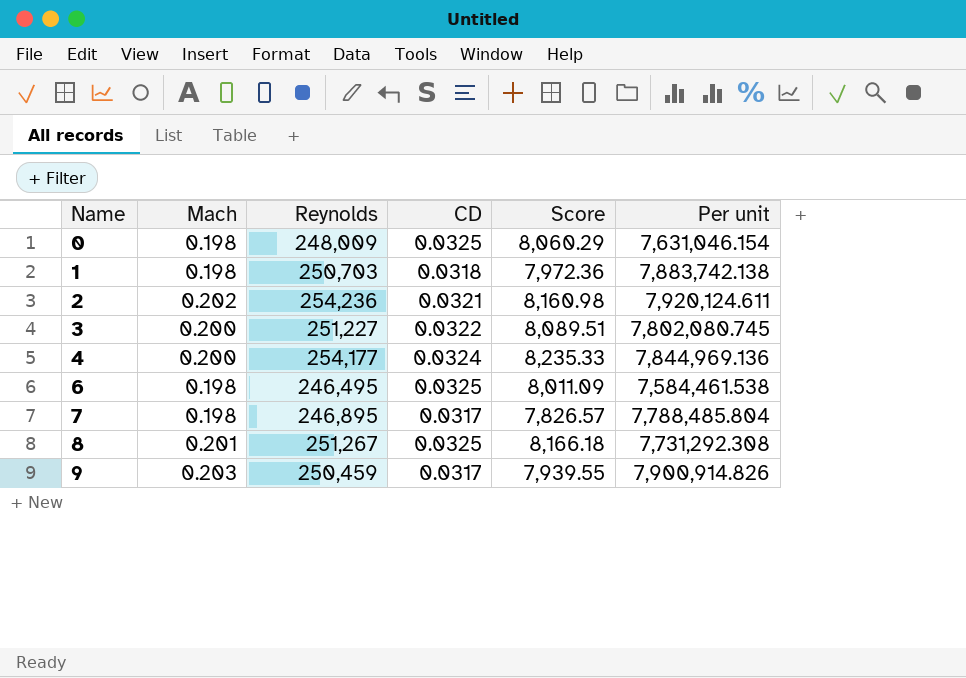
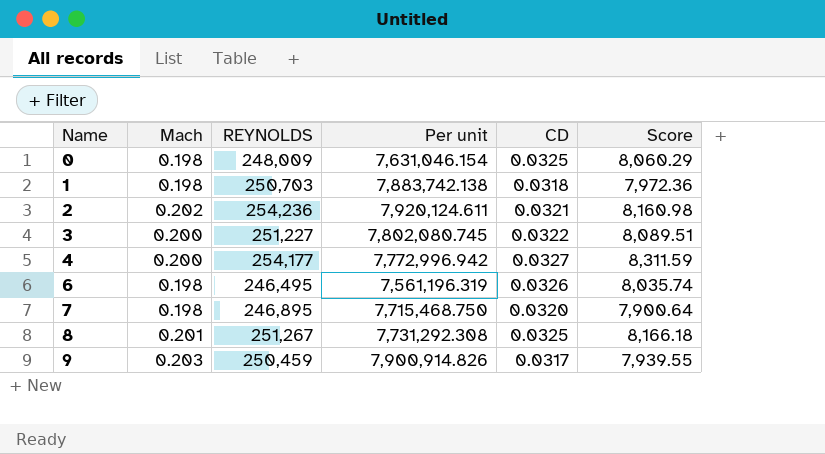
column name: Reynolds -> REYNOLDS
column Per unit | position: 6 -> 4
4 | Per unit: 7,844,969.136 -> 7,772,996.942
4 | CD: 0.0324 -> 0.0327
4 | Score: 8,235.33 -> 8,311.59
6 | Per unit: 7,584,461.538 -> 7,561,196.319
6 | CD: 0.0325 -> 0.0326
6 | Score: 8,011.09 -> 8,035.74
7 | Per unit: 7,788,485.804 -> 7,715,468.750
7 | CD: 0.0317 -> 0.0320
7 | Score: 7,826.57 -> 7,900.64

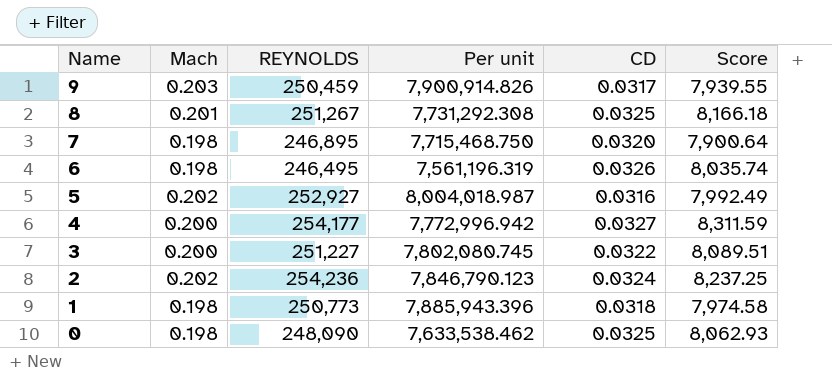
row order: Name ascending -> Name descending
row 5: none -> 0.202 | 252,927 | 8,004,018.987 | 0.0316 | 7,992.49
2 | Per unit: 7,920,124.611 -> 7,846,790.123
2 | CD: 0.0321 -> 0.0324
2 | Score: 8,160.98 -> 8,237.25
1 | REYNOLDS: 250,703 -> 250,773
1 | Per unit: 7,883,742.138 -> 7,885,943.396
1 | Score: 7,972.36 -> 7,974.58
0 | REYNOLDS: 248,009 -> 248,090
0 | Per unit: 7,631,046.154 -> 7,633,538.462
0 | Score: 8,060.29 -> 8,062.93

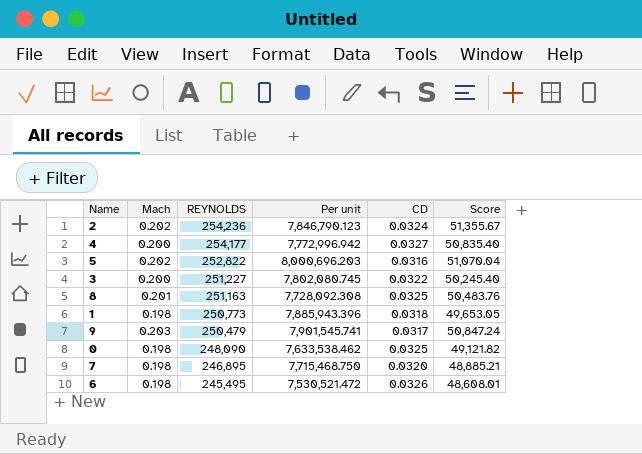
row order: Name descending -> REYNOLDS descending
column Score | formula: [REYNOLDS] * [CD] -> [Mach] * [REYNOLDS]
5 | REYNOLDS: 252,927 -> 252,822
5 | Per unit: 8,004,018.987 -> 8,000,696.203
8 | REYNOLDS: 251,267 -> 251,163
8 | Per unit: 7,731,292.308 -> 7,728,092.308
9 | REYNOLDS: 250,459 -> 250,479
9 | Per unit: 7,900,914.826 -> 7,901,545.741
6 | REYNOLDS: 246,495 -> 245,495
6 | Per unit: 7,561,196.319 -> 7,530,521.472

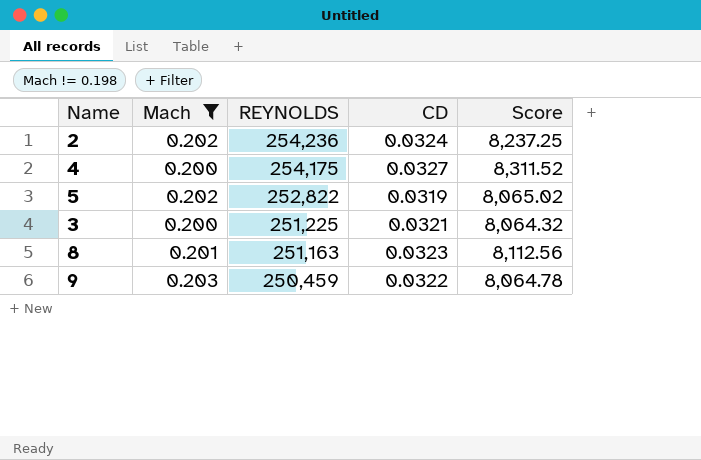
filter: none -> Mach != 0.198
column Per unit | formula: [REYNOLDS] / [CD] -> none
column Score | formula: [Mach] * [REYNOLDS] -> [REYNOLDS] * [CD]
4 | REYNOLDS: 254,177 -> 254,175
5 | CD: 0.0316 -> 0.0319
3 | REYNOLDS: 251,227 -> 251,225
3 | CD: 0.0322 -> 0.0321
8 | CD: 0.0325 -> 0.0323
9 | REYNOLDS: 250,479 -> 250,459
9 | CD: 0.0317 -> 0.0322

